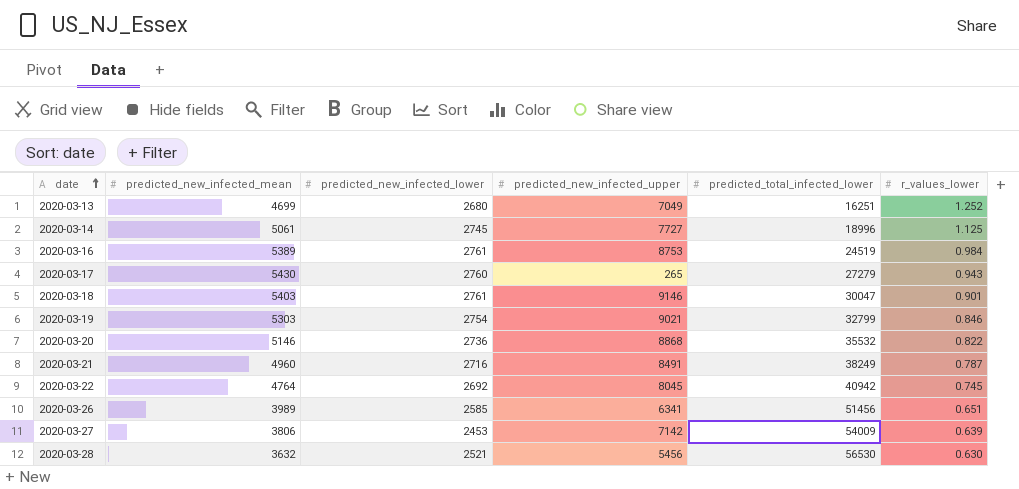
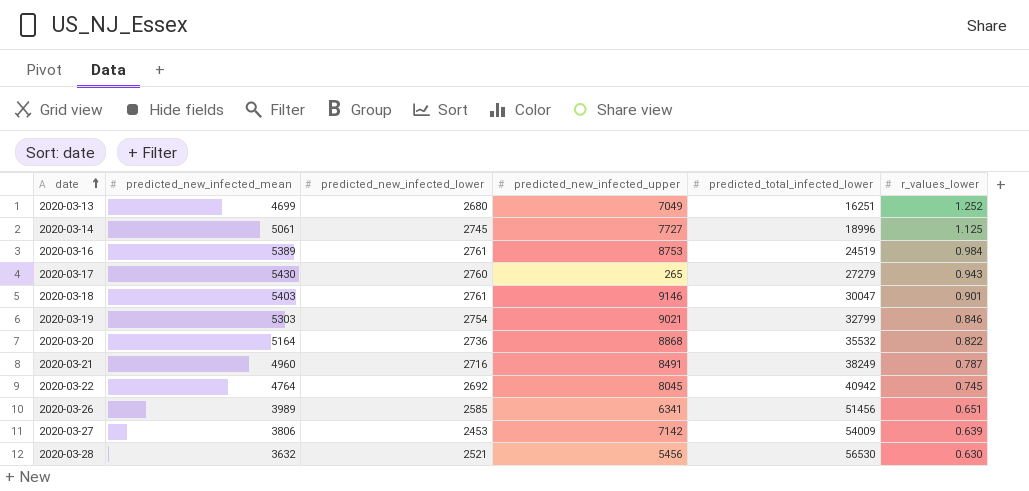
2020-03-20 | predicted_new_infected_mean: 5146 -> 5164

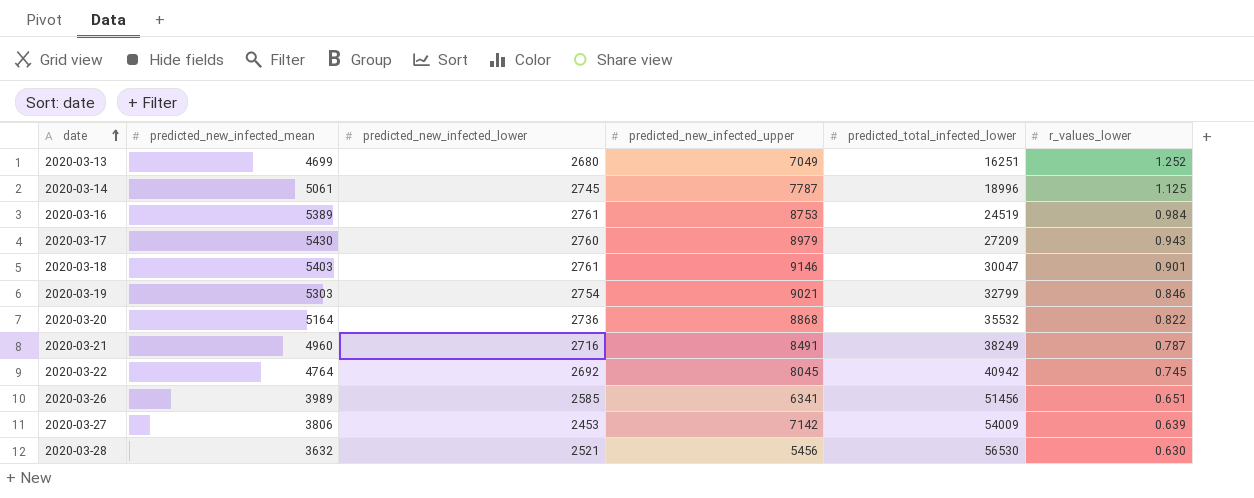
2020-03-14 | predicted_new_infected_upper: 7727 -> 7787
2020-03-17 | predicted_new_infected_upper: 265 -> 8979
2020-03-17 | predicted_total_infected_lower: 27279 -> 27209

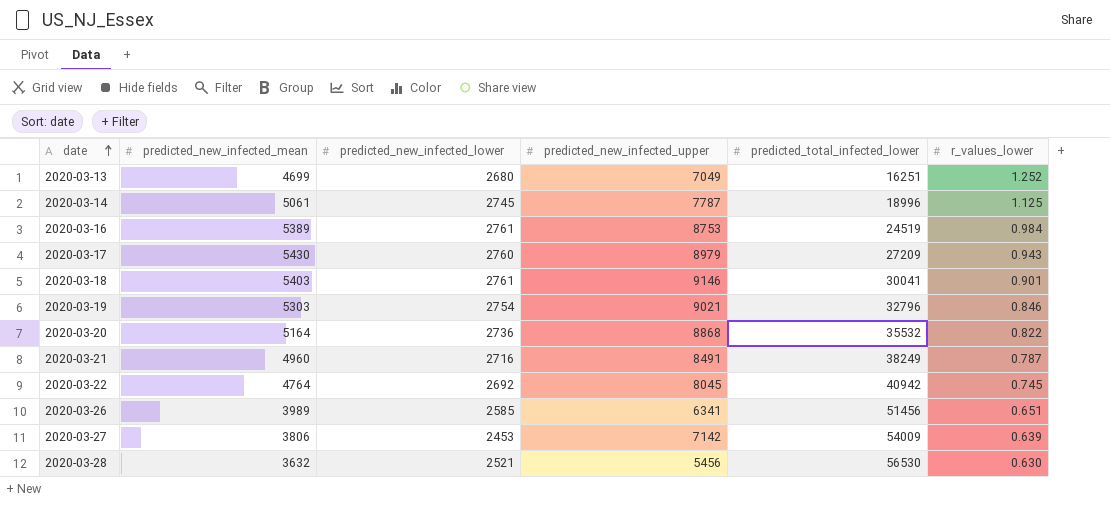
2020-03-18 | predicted_total_infected_lower: 30047 -> 30041
2020-03-19 | predicted_total_infected_lower: 32799 -> 32796

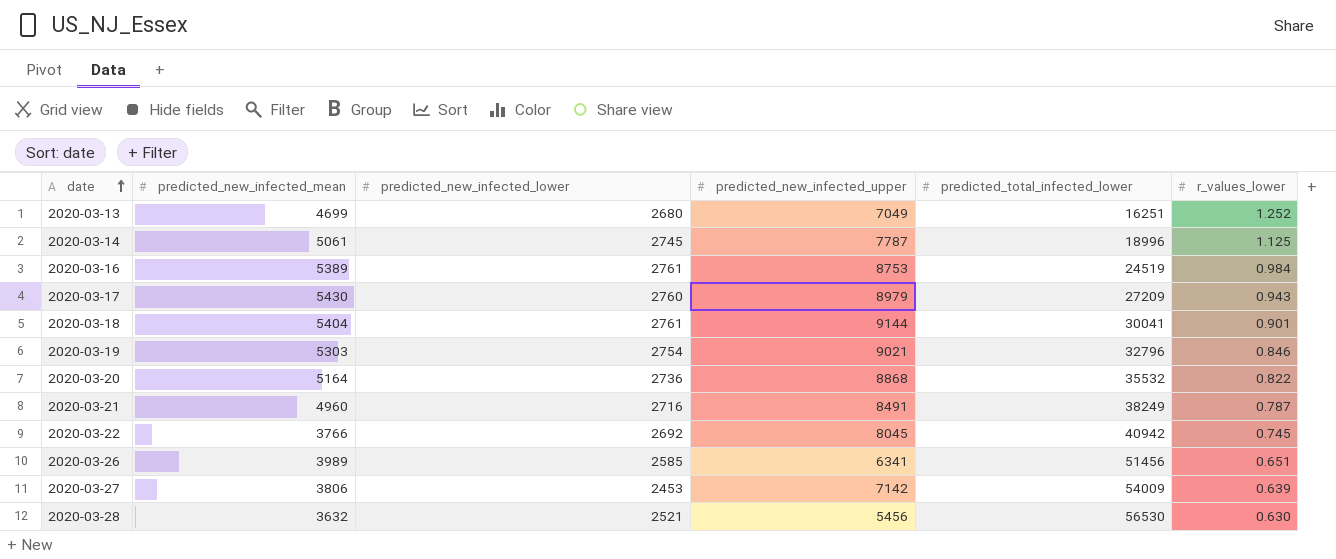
2020-03-18 | predicted_new_infected_mean: 5403 -> 5404
2020-03-18 | predicted_new_infected_upper: 9146 -> 9144
2020-03-22 | predicted_new_infected_mean: 4764 -> 3766

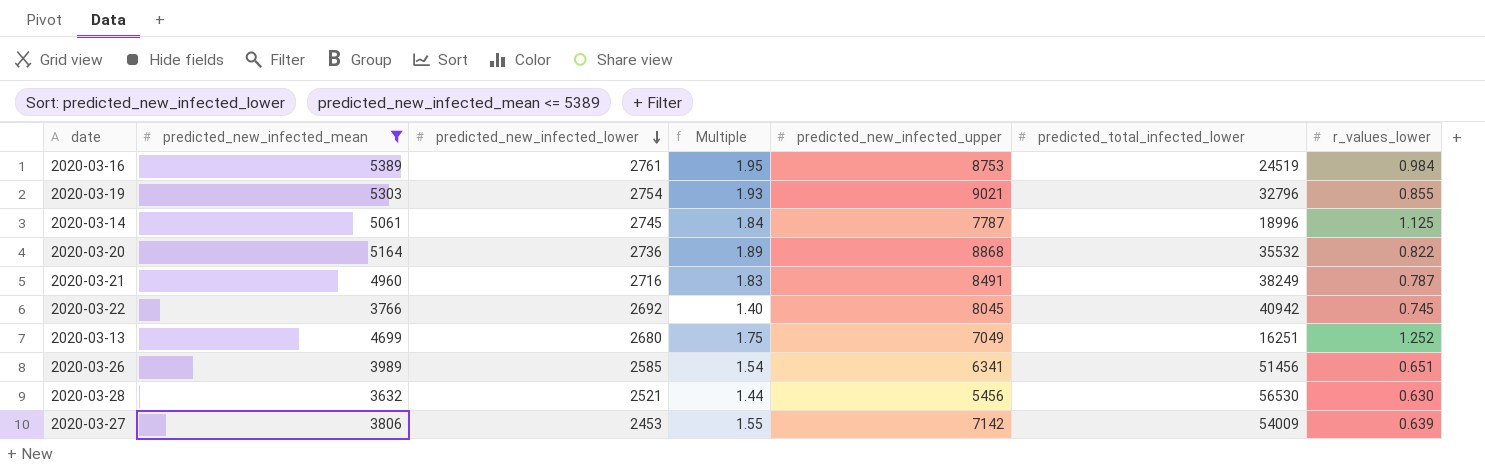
filter: none -> predicted_new_infected_mean <= 5389
row order: date ascending -> predicted_new_infected_lower descending
column Multiple | formula: none -> [predicted_new_infected_mean] / [predicted_new_infected_lower]
2020-03-19 | r_values_lower: 0.846 -> 0.855

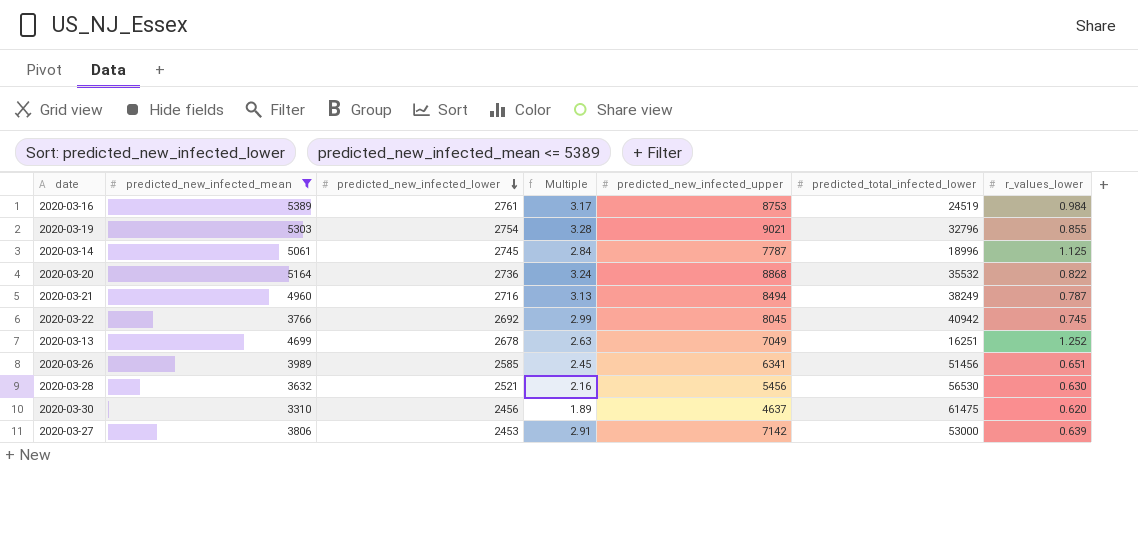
column Multiple | formula: [predicted_new_infected_mean] / [predicted_new_infected_lower] -> [predicted_new_infected_upper] / [predicted_new_infected_lower]
2020-03-21 | predicted_new_infected_upper: 8491 -> 8494
2020-03-13 | predicted_new_infected_lower: 2680 -> 2678
row 2020-03-30: none -> 3310 | 2456 | 1.89 | 4637 | 61475 | 0.620
2020-03-27 | predicted_total_infected_lower: 54009 -> 53000

